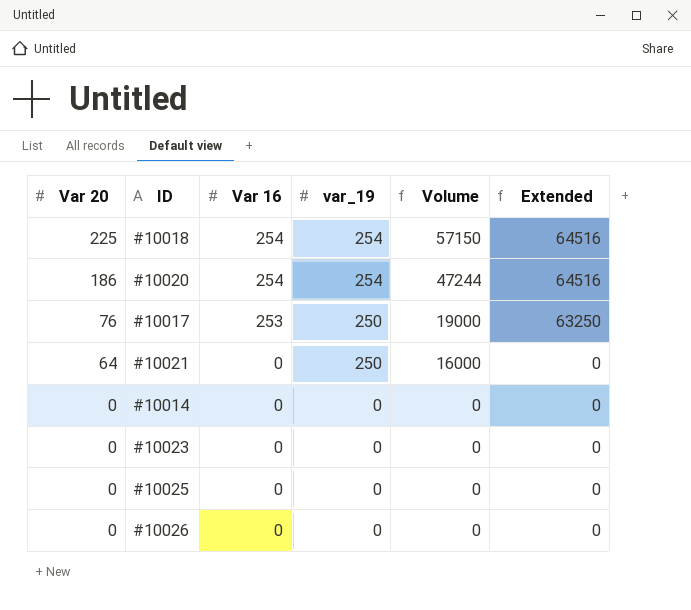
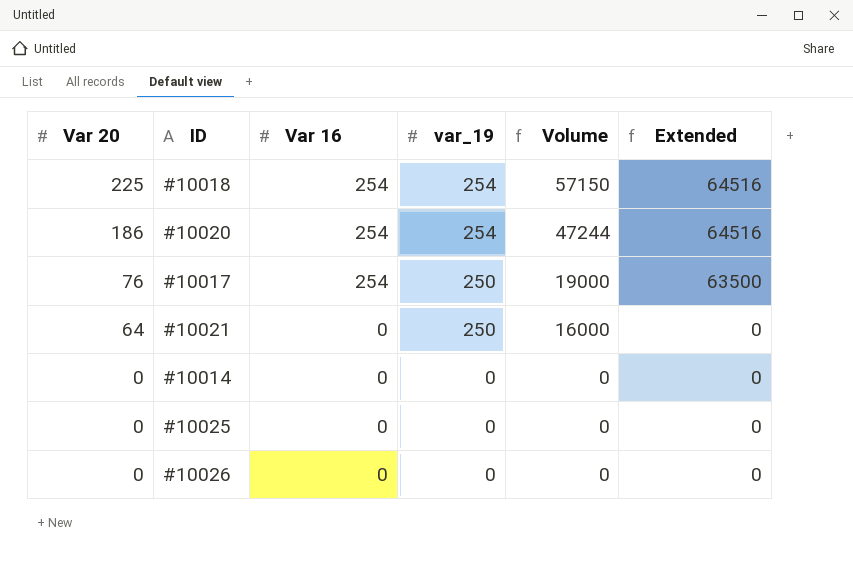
row #10023: 0 | 0 | 0 | 0 | 0 -> none
#10017 | Var 16: 253 -> 254
#10017 | Extended: 63250 -> 63500

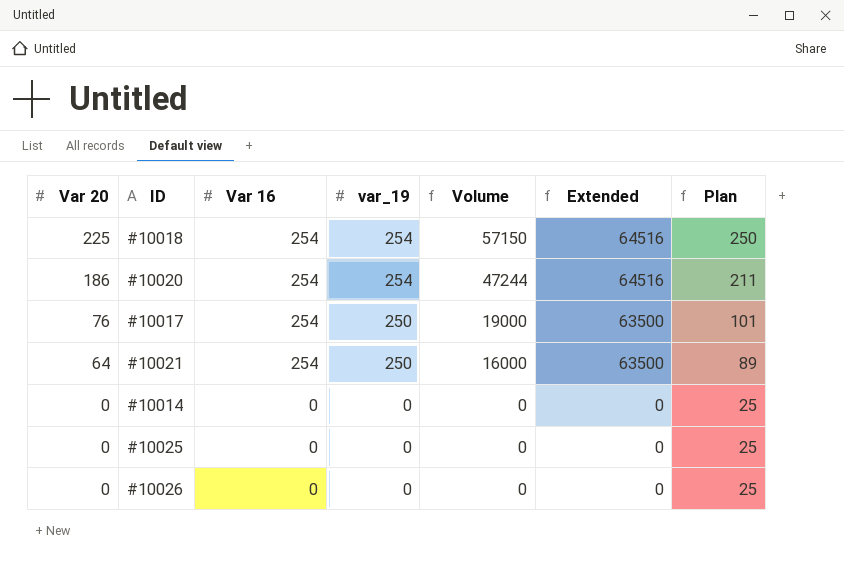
column Plan | formula: none -> [Var 20] + 25
#10021 | Var 16: 0 -> 254
#10021 | Extended: 0 -> 63500

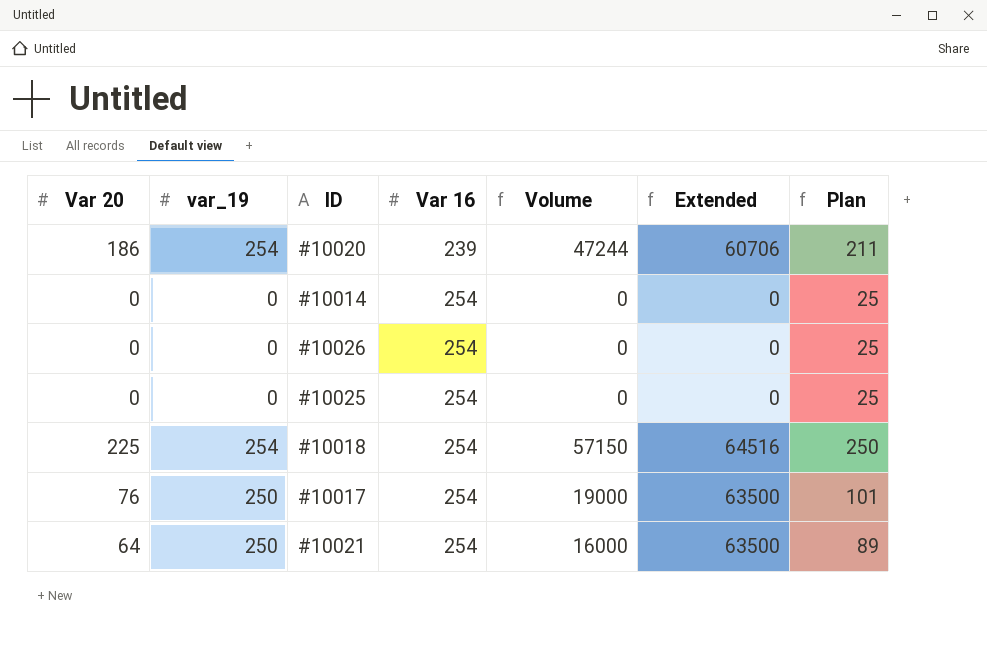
row order: Var 20 descending -> Var 16 ascending
column var_19 | position: 4 -> 2
#10020 | Var 16: 254 -> 239
#10020 | Extended: 64516 -> 60706
#10014 | Var 16: 0 -> 254
#10026 | Var 16: 0 -> 254
#10025 | Var 16: 0 -> 254

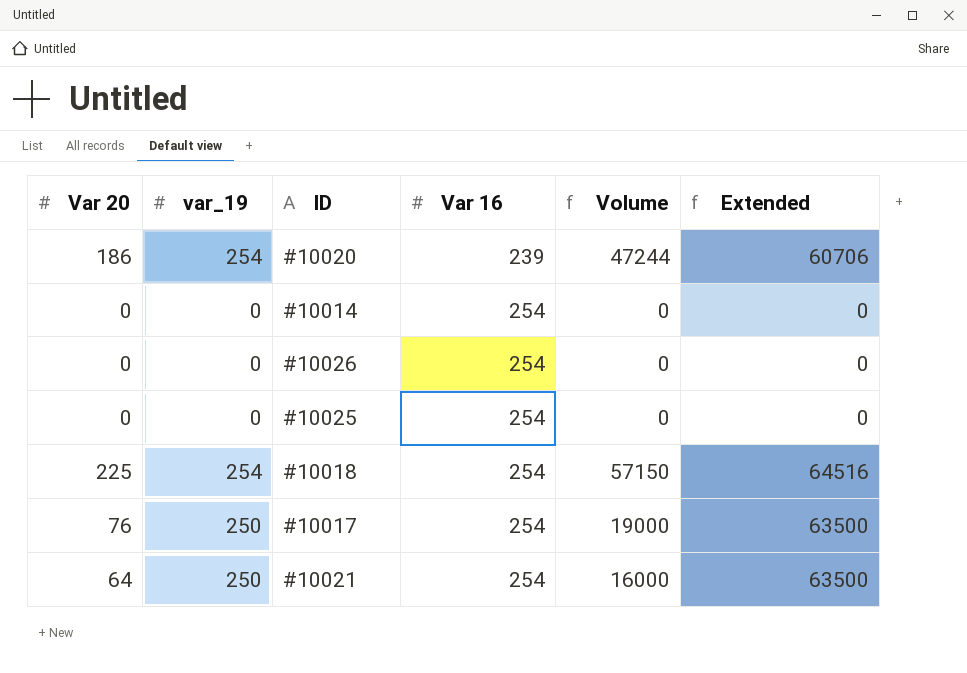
column Plan | formula: [Var 20] + 25 -> none

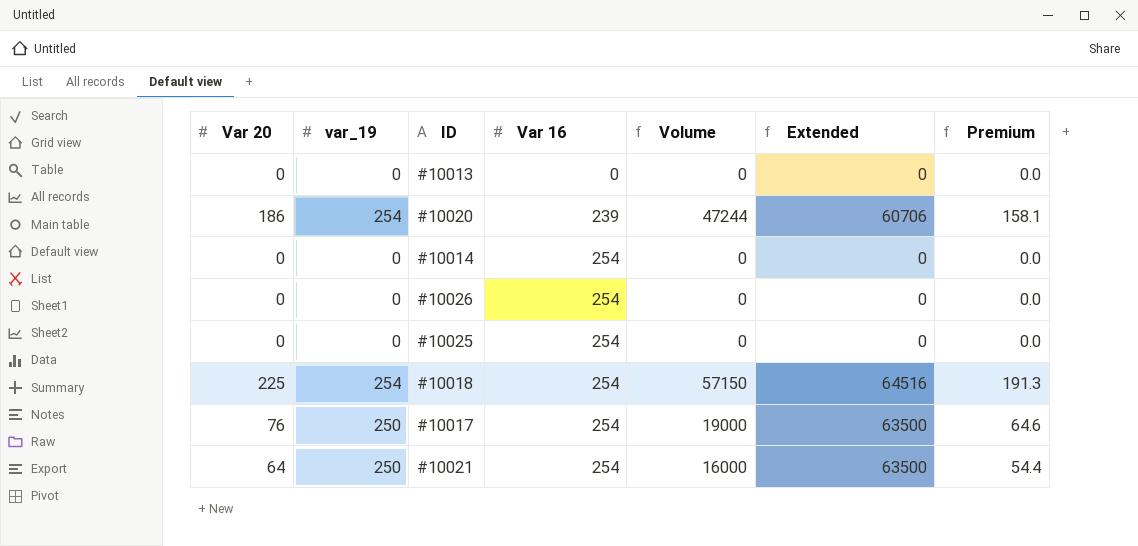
column Premium | formula: none -> [Var 20] * 0.85
row #10013: none -> 0 | 0 | 0 | 0 | 0 | 0.0

